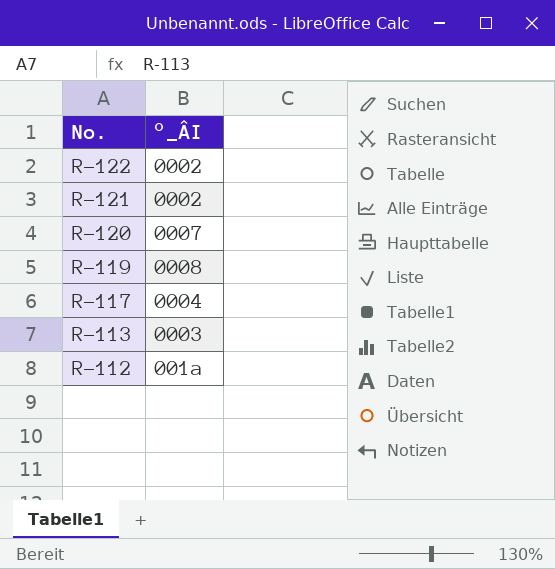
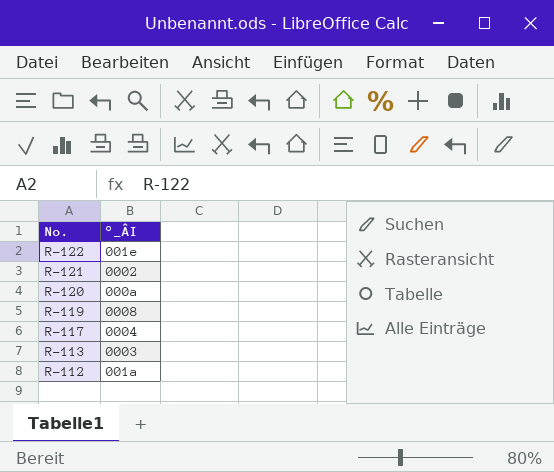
R-122 | °_ÂI: 0002 -> 001e
R-120 | °_ÂI: 0007 -> 000a

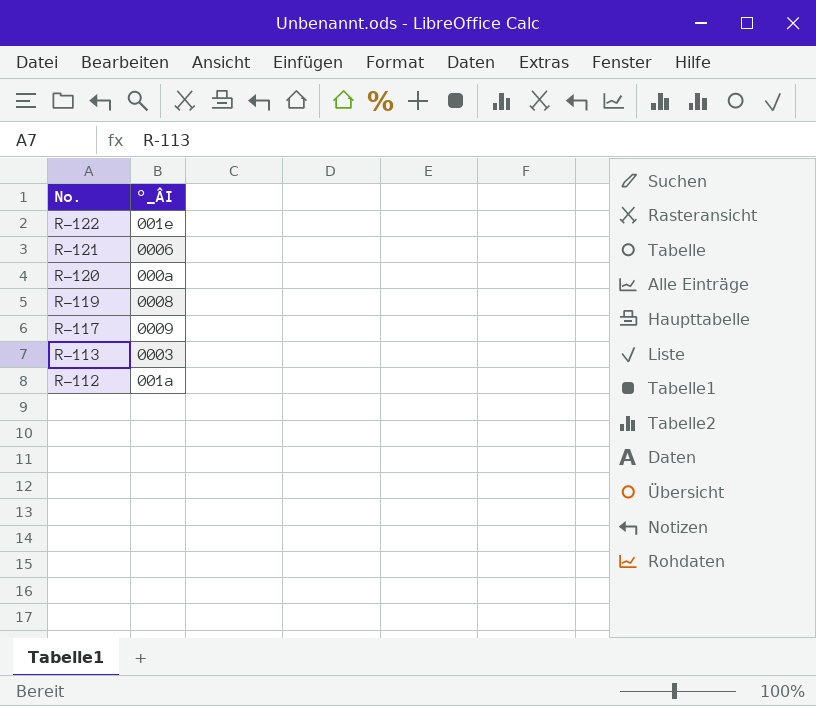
R-121 | °_ÂI: 0002 -> 0006
R-117 | °_ÂI: 0004 -> 0009

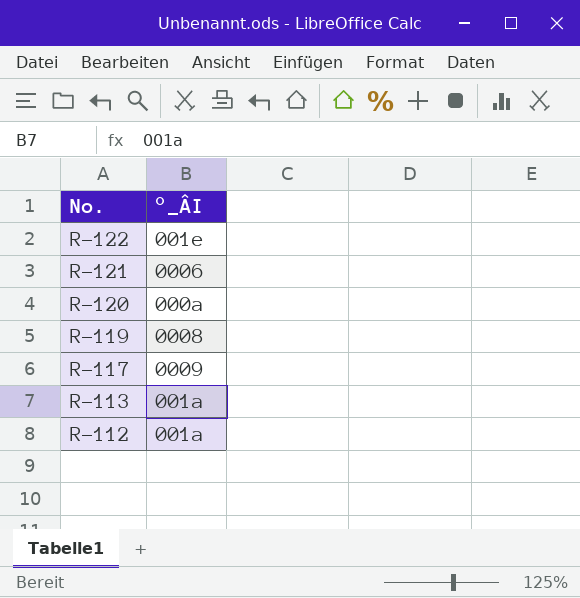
R-113 | °_ÂI: 0003 -> 001a

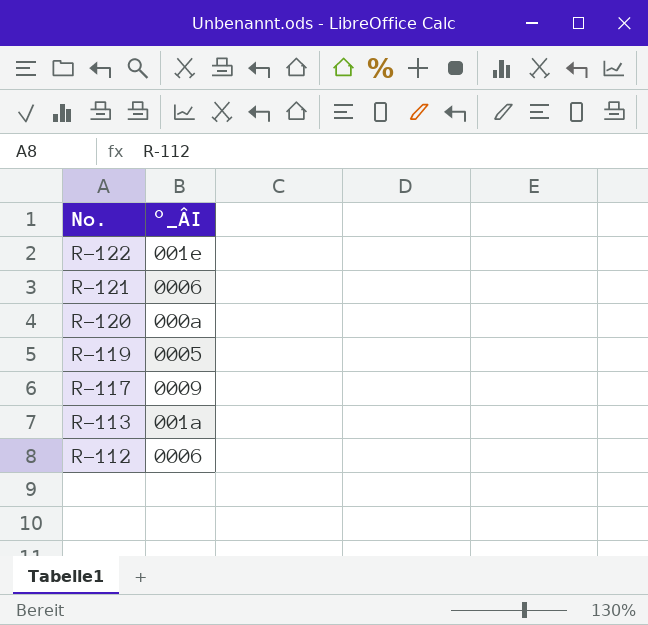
R-119 | °_ÂI: 0008 -> 0005
R-112 | °_ÂI: 001a -> 0006

